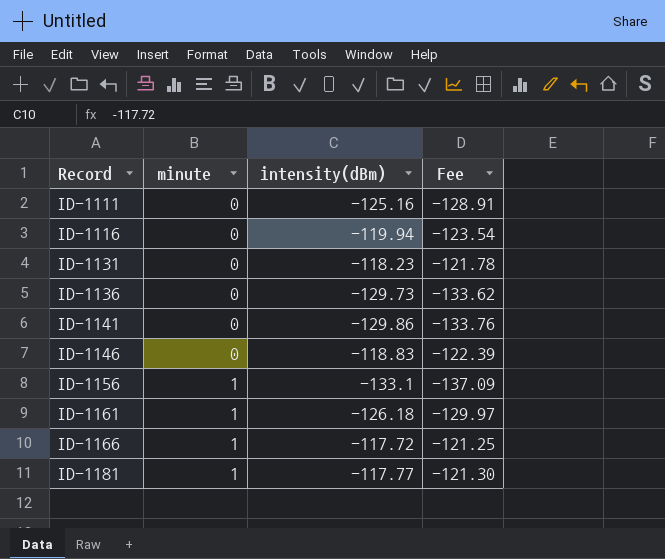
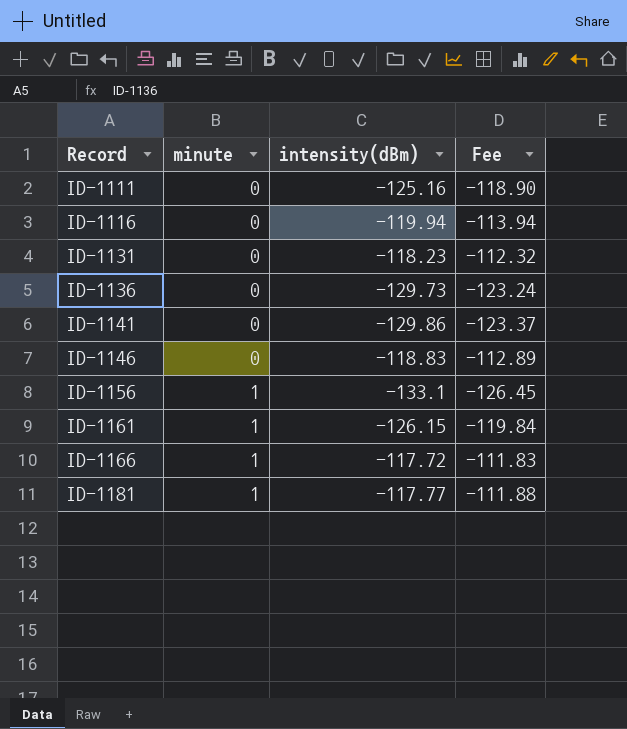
column Fee | formula: [intensity(dBm)] * 1.03 -> [intensity(dBm)] * 0.95
ID-1161 | intensity(dBm): -126.18 -> -126.15

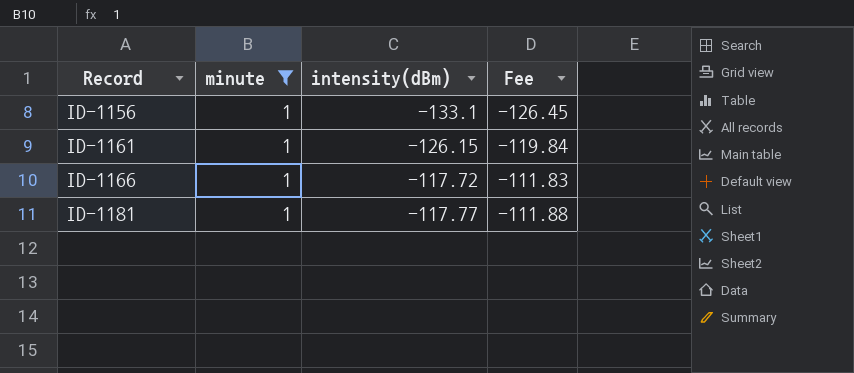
filter: none -> minute = 1

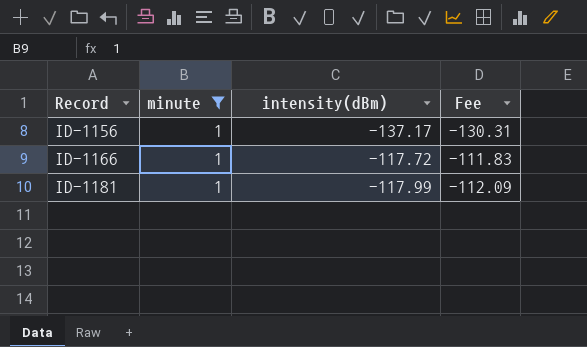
row ID-1161: 1 | -126.15 | -119.84 -> none
ID-1156 | intensity(dBm): -133.1 -> -137.17
ID-1156 | Fee: -126.45 -> -130.31
ID-1181 | intensity(dBm): -117.77 -> -117.99
ID-1181 | Fee: -111.88 -> -112.09

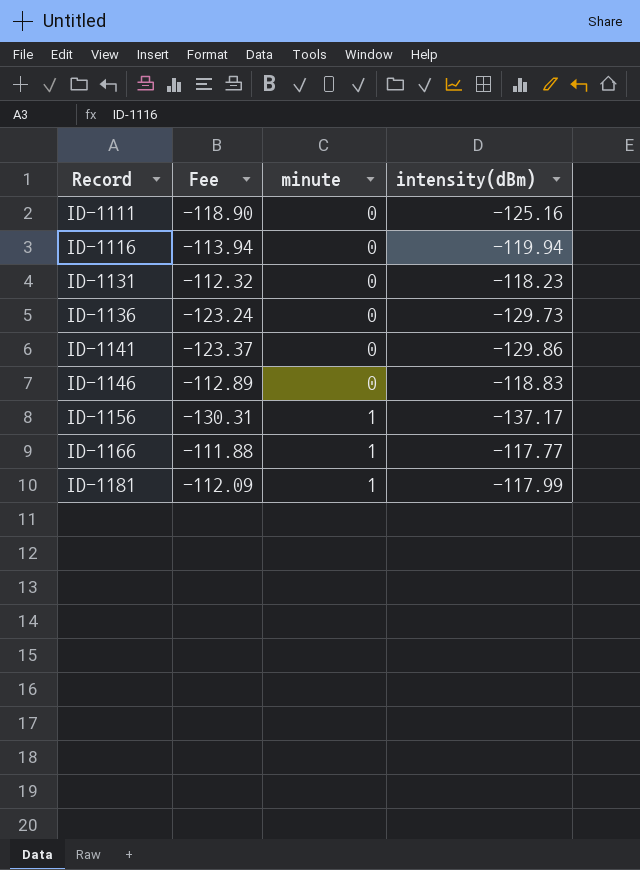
filter: minute = 1 -> none
column Fee | position: 4 -> 2
ID-1166 | Fee: -111.83 -> -111.88
ID-1166 | intensity(dBm): -117.72 -> -117.77

